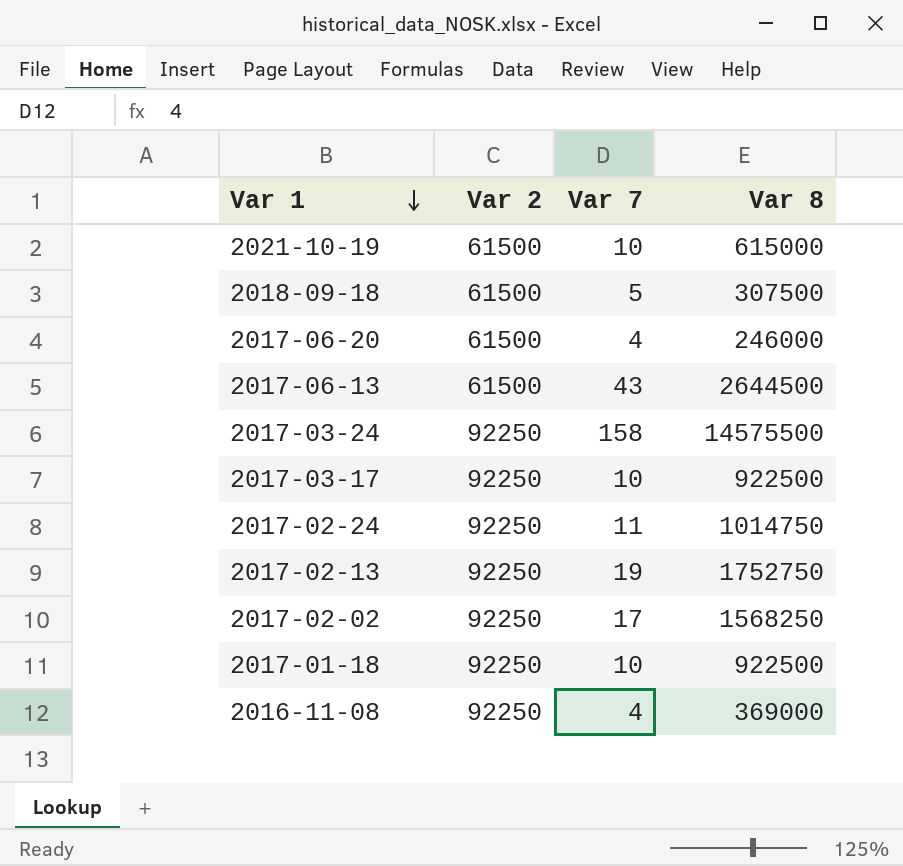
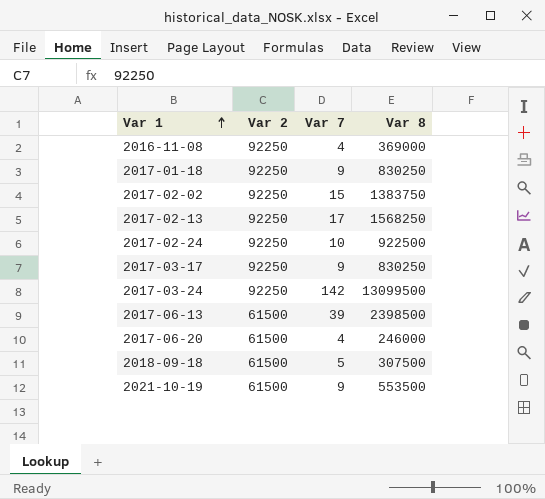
row order: Var 1 descending -> Var 1 ascending
2017-01-18 | Var 7: 10 -> 9
2017-01-18 | Var 8: 922500 -> 830250
2017-02-02 | Var 7: 17 -> 15
2017-02-02 | Var 8: 1568250 -> 1383750
2017-02-13 | Var 7: 19 -> 17
2017-02-13 | Var 8: 1752750 -> 1568250
2017-02-24 | Var 7: 11 -> 10
2017-02-24 | Var 8: 1014750 -> 922500
2017-03-17 | Var 7: 10 -> 9
2017-03-17 | Var 8: 922500 -> 830250
2017-03-24 | Var 7: 158 -> 142
2017-03-24 | Var 8: 14575500 -> 13099500
2017-06-13 | Var 7: 43 -> 39
2017-06-13 | Var 8: 2644500 -> 2398500
2021-10-19 | Var 7: 10 -> 9
2021-10-19 | Var 8: 615000 -> 553500

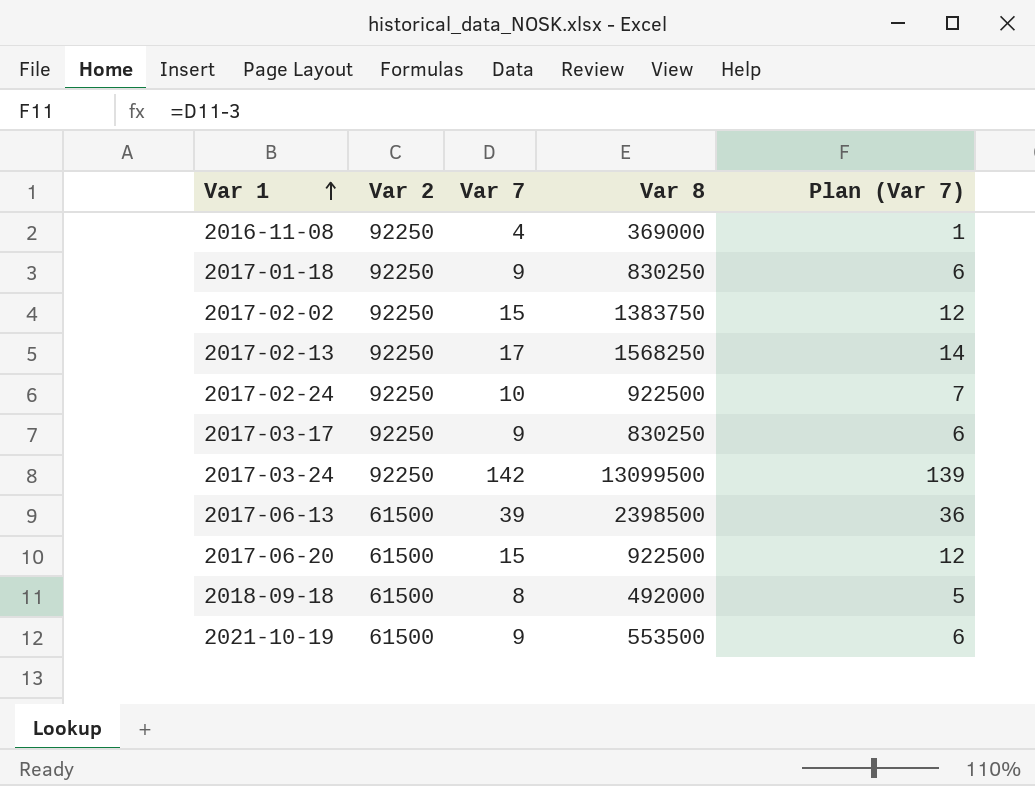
column Plan (Var 7) | formula: none -> [Var 7] - 3
2017-06-20 | Var 7: 4 -> 15
2017-06-20 | Var 8: 246000 -> 922500
2018-09-18 | Var 7: 5 -> 8
2018-09-18 | Var 8: 307500 -> 492000

